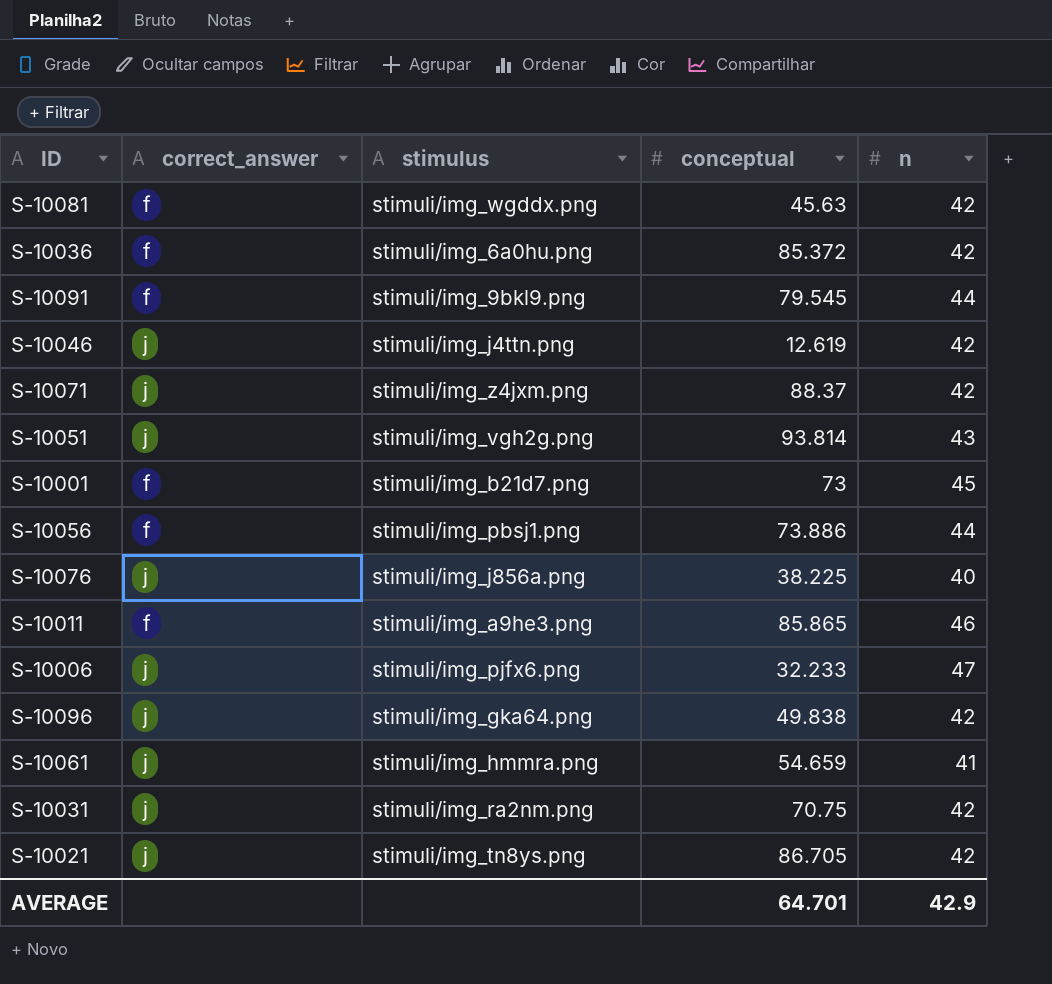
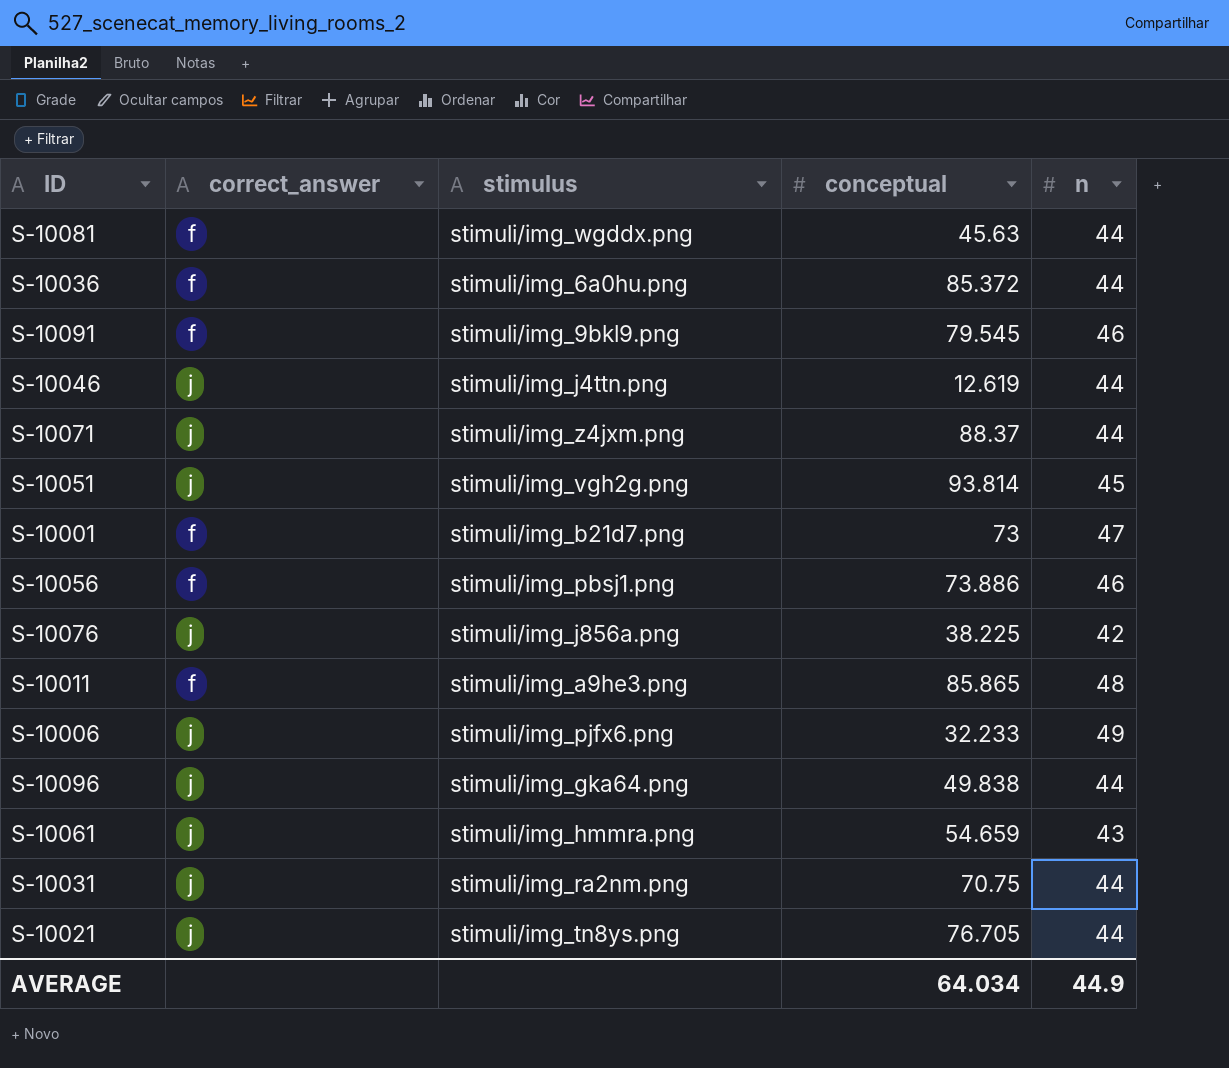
S-10081 | n: 42 -> 44
S-10036 | n: 42 -> 44
S-10091 | n: 44 -> 46
S-10046 | n: 42 -> 44
S-10071 | n: 42 -> 44
S-10051 | n: 43 -> 45
S-10001 | n: 45 -> 47
S-10056 | n: 44 -> 46
S-10076 | n: 40 -> 42
S-10011 | n: 46 -> 48
S-10006 | n: 47 -> 49
S-10096 | n: 42 -> 44
S-10061 | n: 41 -> 43
S-10031 | n: 42 -> 44
S-10021 | conceptual: 86.705 -> 76.705
S-10021 | n: 42 -> 44
AVERAGE | conceptual: 64.701 -> 64.034
AVERAGE | n: 42.9 -> 44.9

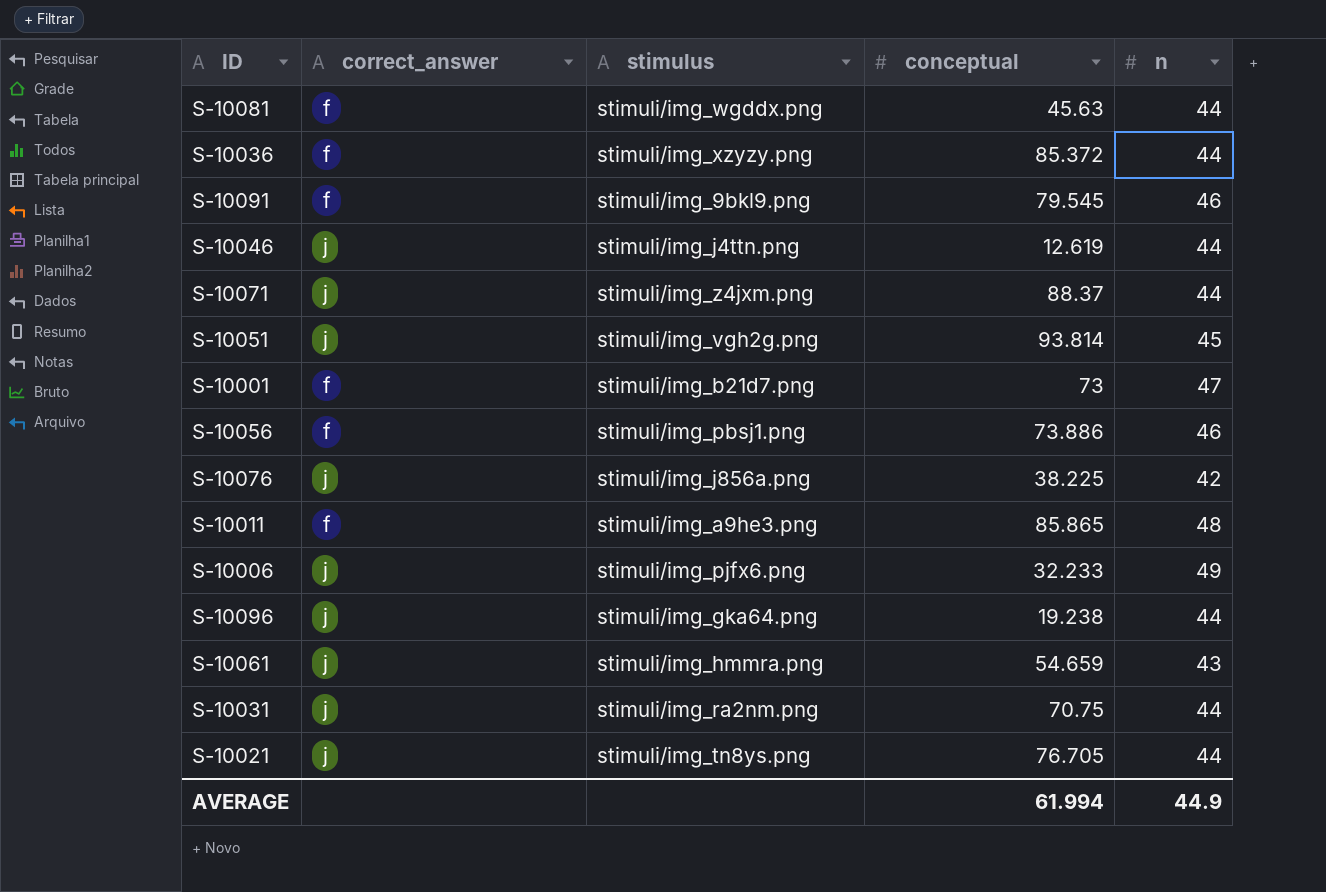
S-10036 | stimulus: stimuli/img_6a0hu.png -> stimuli/img_xzyzy.png
S-10096 | conceptual: 49.838 -> 19.238
AVERAGE | conceptual: 64.034 -> 61.994

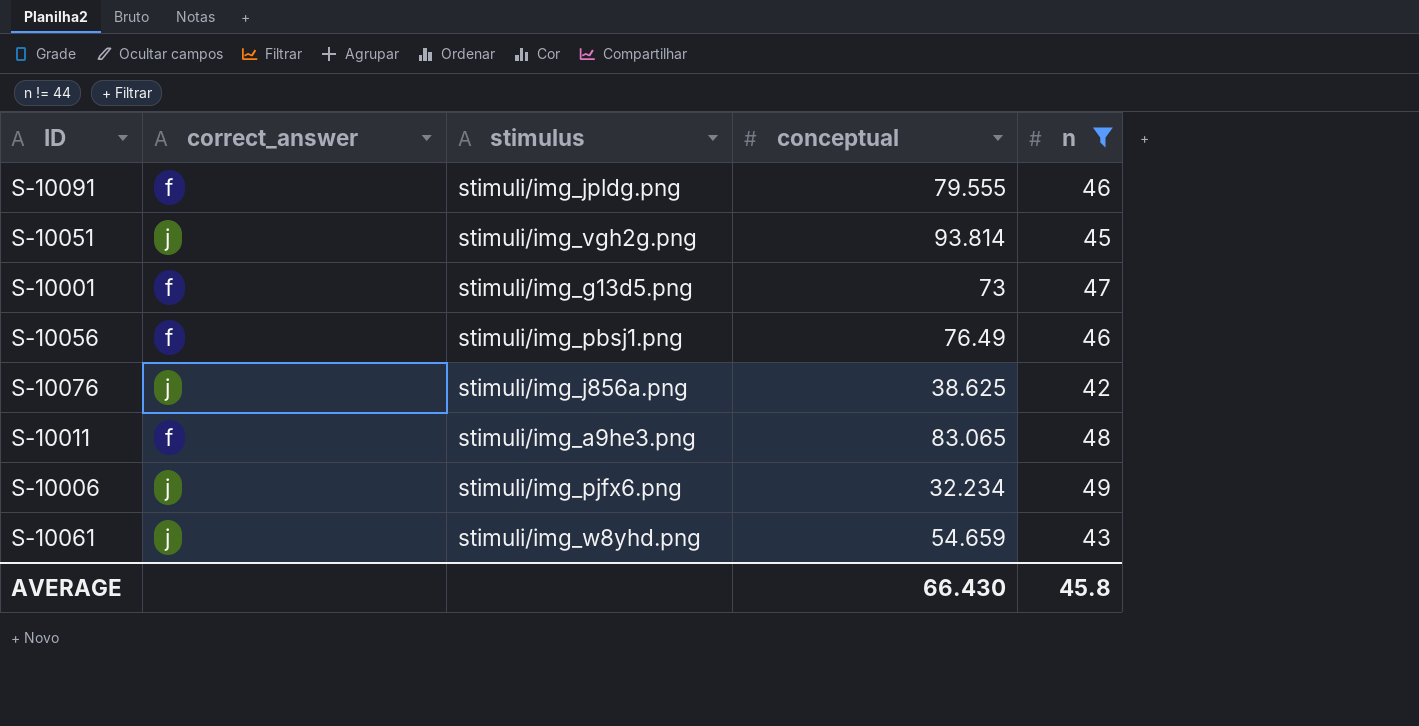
filter: none -> n != 44
S-10091 | stimulus: stimuli/img_9bkl9.png -> stimuli/img_jpldg.png
S-10091 | conceptual: 79.545 -> 79.555
S-10001 | stimulus: stimuli/img_b21d7.png -> stimuli/img_g13d5.png
S-10056 | conceptual: 73.886 -> 76.49
S-10076 | conceptual: 38.225 -> 38.625
S-10011 | conceptual: 85.865 -> 83.065
S-10006 | conceptual: 32.233 -> 32.234
S-10061 | stimulus: stimuli/img_hmmra.png -> stimuli/img_w8yhd.png
AVERAGE | conceptual: 61.994 -> 66.430
AVERAGE | n: 44.9 -> 45.8

